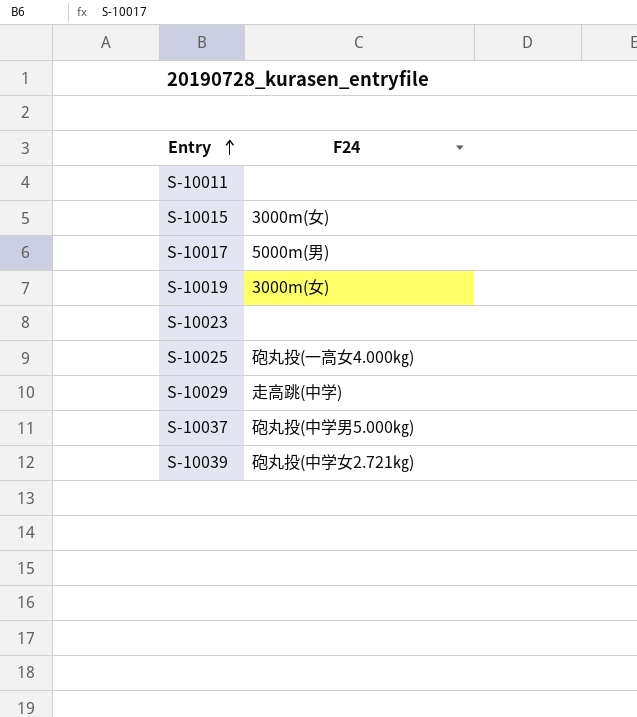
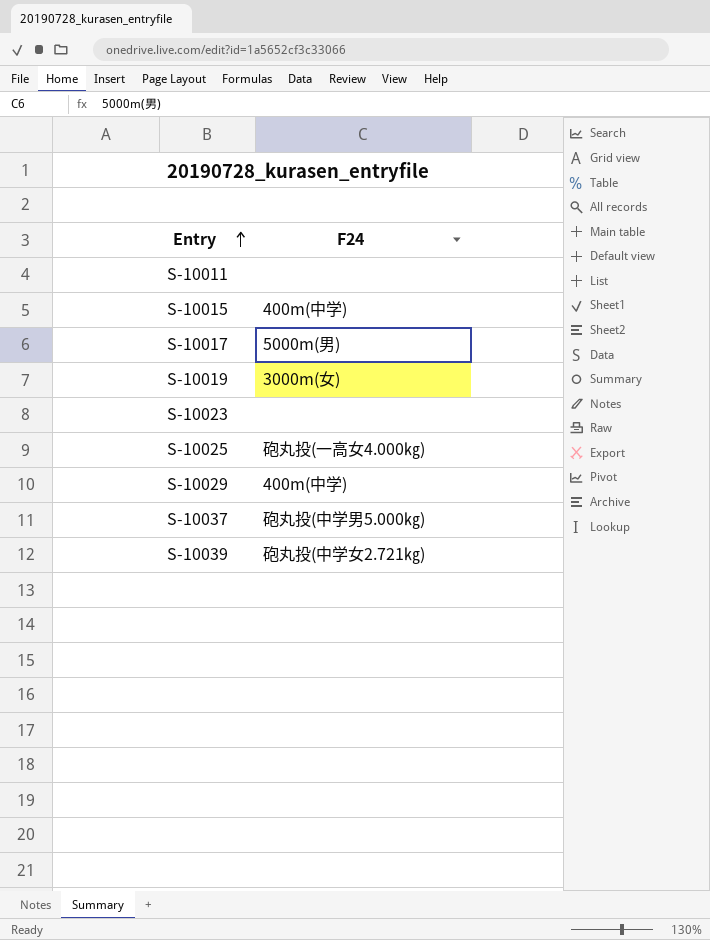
S-10015 | F24: 3000m(女) -> 400m(中学)
S-10029 | F24: 走高跳(中学) -> 400m(中学)

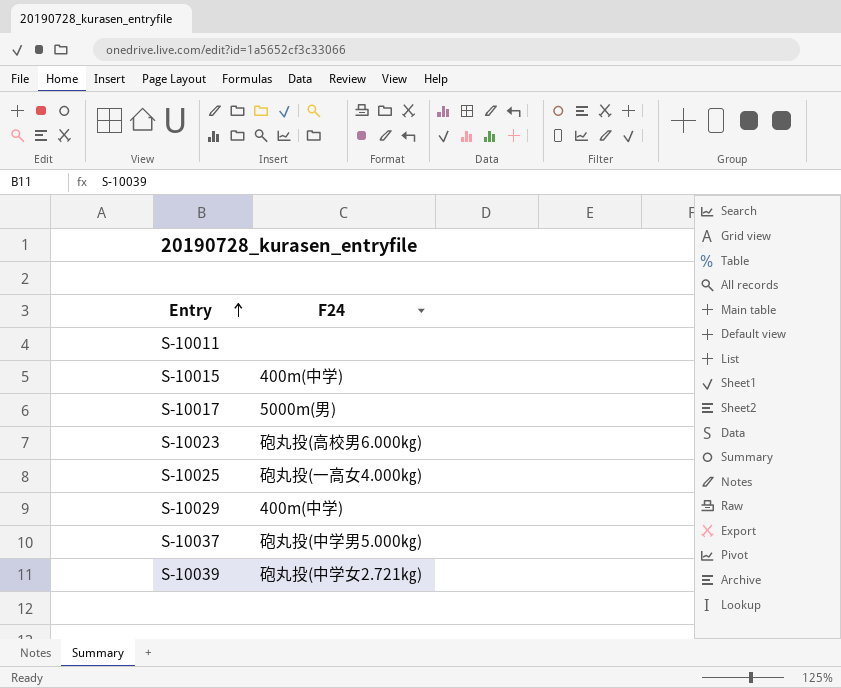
row S-10019: 3000m(女) -> none
S-10023 | F24: none -> 砲丸投(高校男6.000㎏)

